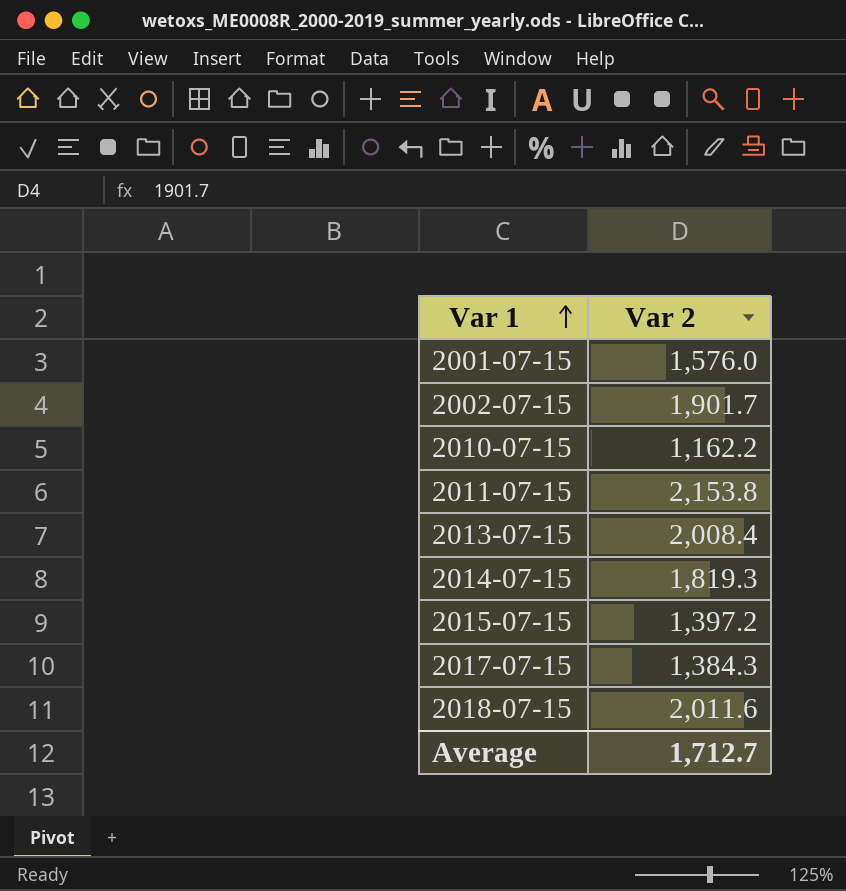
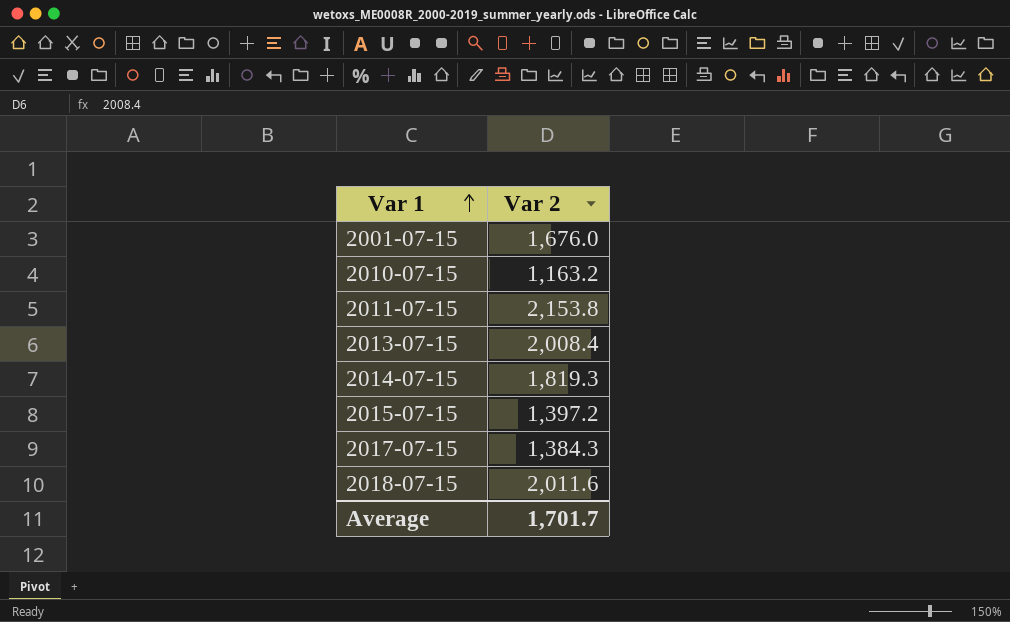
row 2002-07-15: 1,901.7 -> none
2001-07-15 | Var 2: 1,576.0 -> 1,676.0
2010-07-15 | Var 2: 1,162.2 -> 1,163.2
Average | Var 2: 1,712.7 -> 1,701.7

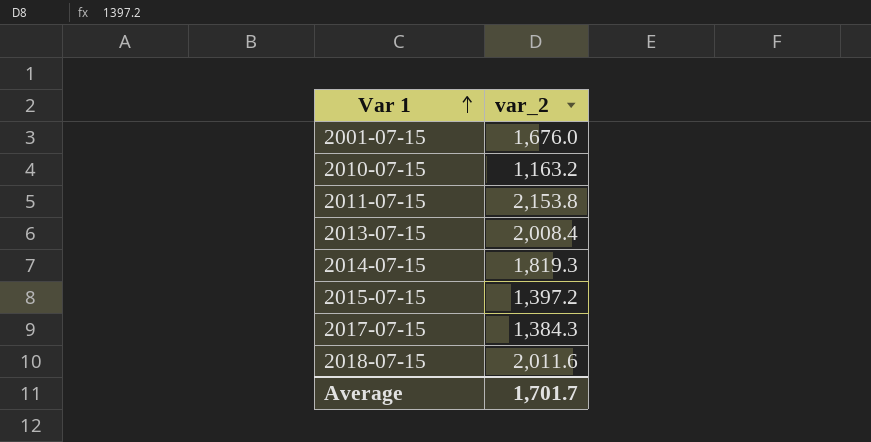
column name: Var 2 -> var_2

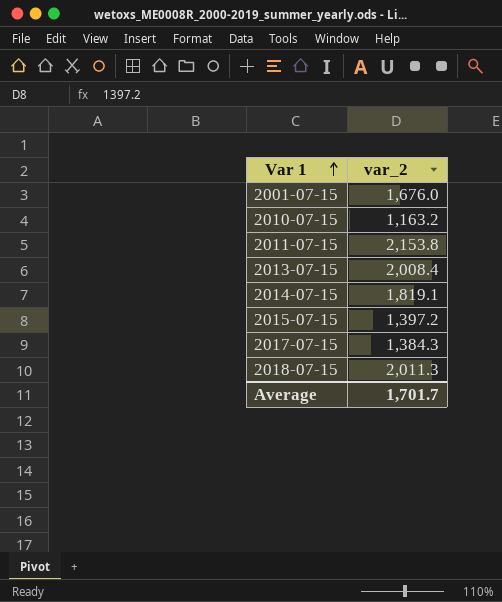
2014-07-15 | var_2: 1,819.3 -> 1,819.1
2018-07-15 | var_2: 2,011.6 -> 2,011.3

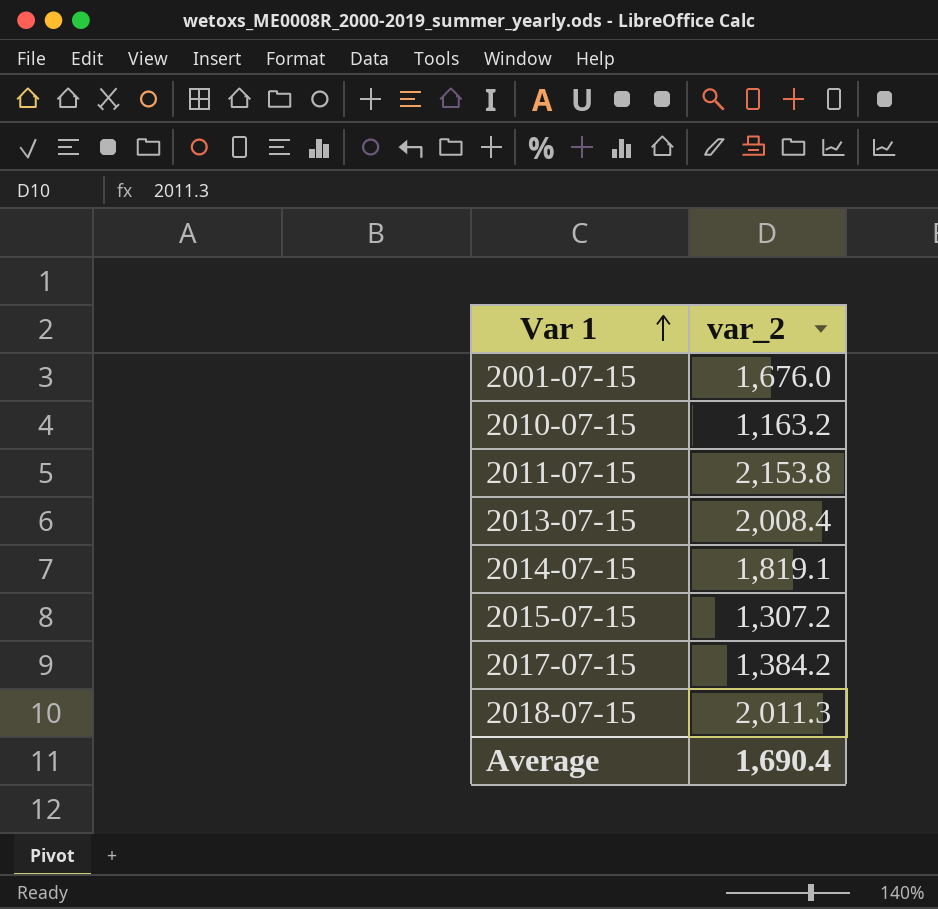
2015-07-15 | var_2: 1,397.2 -> 1,307.2
2017-07-15 | var_2: 1,384.3 -> 1,384.2
Average | var_2: 1,701.7 -> 1,690.4

